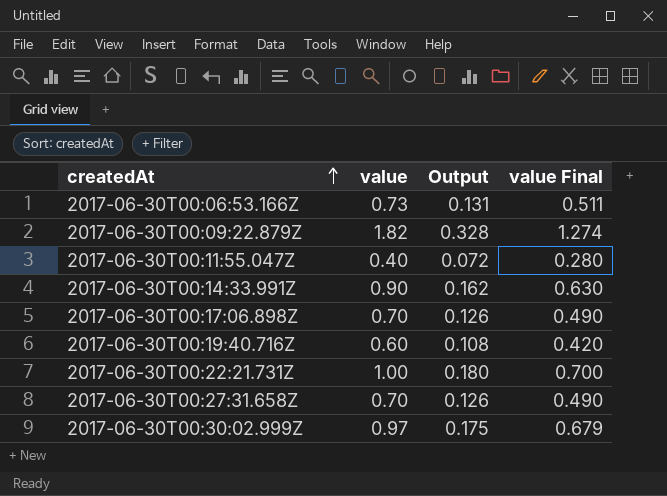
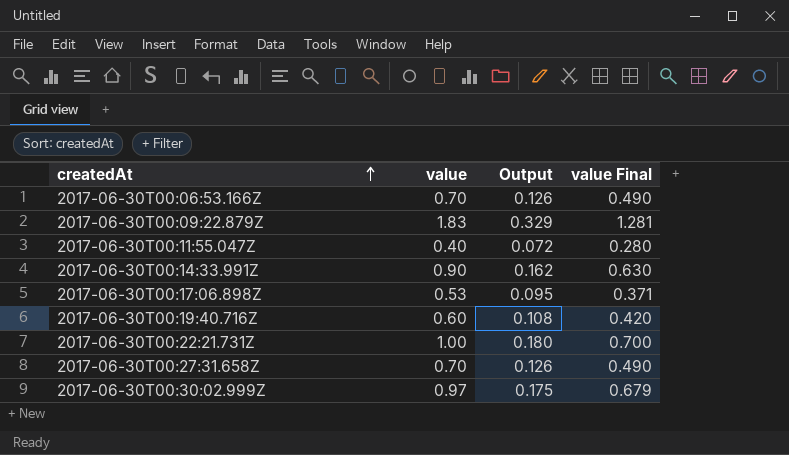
2017-06-30T00:06:53.166Z | value: 0.73 -> 0.70
2017-06-30T00:06:53.166Z | Output: 0.131 -> 0.126
2017-06-30T00:06:53.166Z | value Final: 0.511 -> 0.490
2017-06-30T00:09:22.879Z | value: 1.82 -> 1.83
2017-06-30T00:09:22.879Z | Output: 0.328 -> 0.329
2017-06-30T00:09:22.879Z | value Final: 1.274 -> 1.281
2017-06-30T00:17:06.898Z | value: 0.70 -> 0.53
2017-06-30T00:17:06.898Z | Output: 0.126 -> 0.095
2017-06-30T00:17:06.898Z | value Final: 0.490 -> 0.371

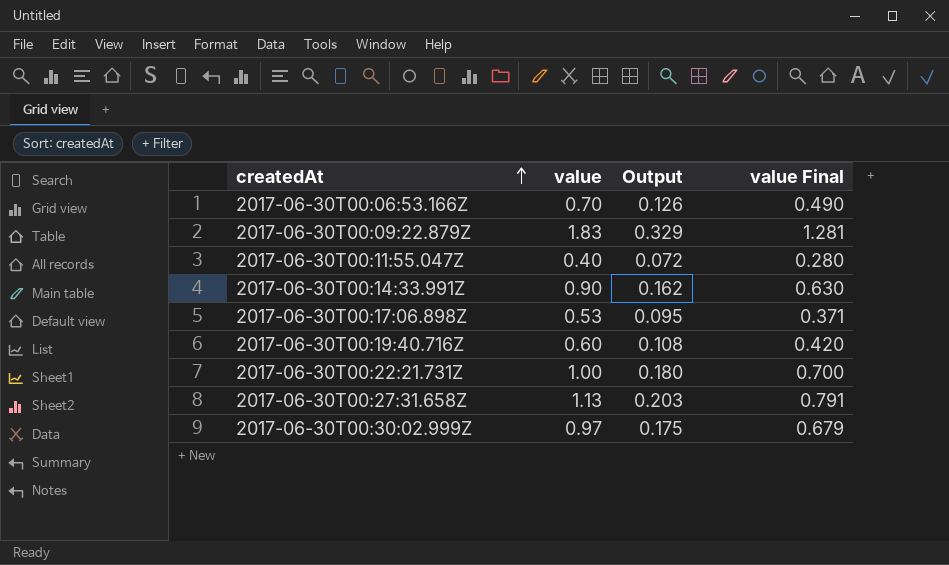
2017-06-30T00:27:31.658Z | value: 0.70 -> 1.13
2017-06-30T00:27:31.658Z | Output: 0.126 -> 0.203
2017-06-30T00:27:31.658Z | value Final: 0.490 -> 0.791

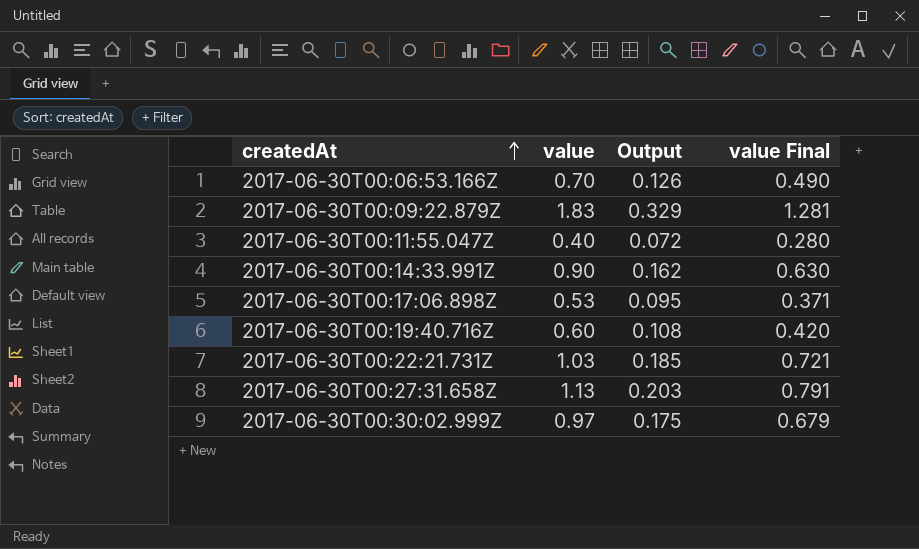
2017-06-30T00:22:21.731Z | value: 1.00 -> 1.03
2017-06-30T00:22:21.731Z | Output: 0.180 -> 0.185
2017-06-30T00:22:21.731Z | value Final: 0.700 -> 0.721

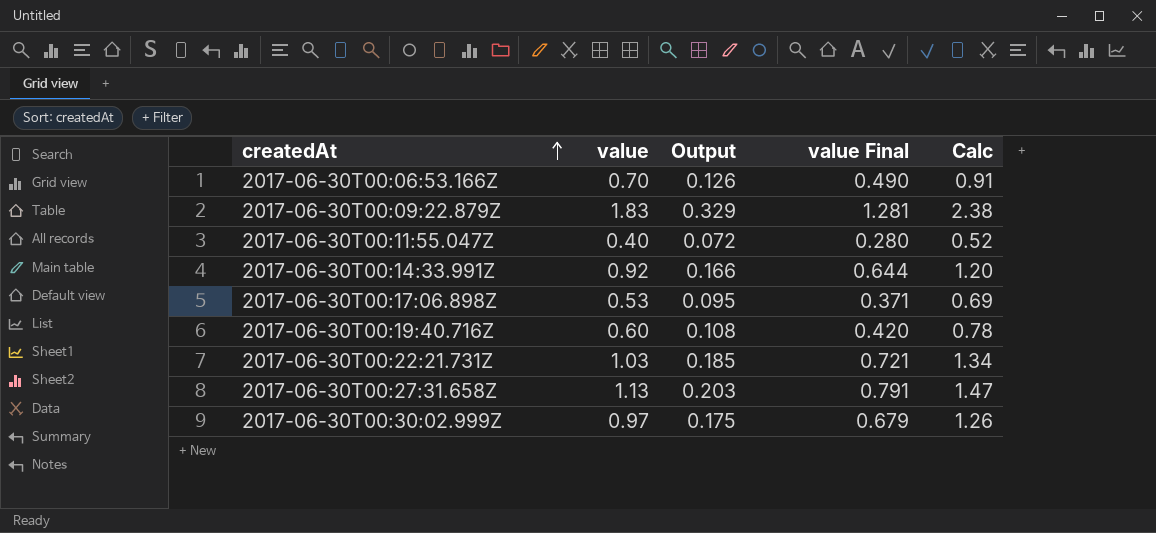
column Calc | formula: none -> [value] * 1.3
2017-06-30T00:14:33.991Z | value: 0.90 -> 0.92
2017-06-30T00:14:33.991Z | Output: 0.162 -> 0.166
2017-06-30T00:14:33.991Z | value Final: 0.630 -> 0.644

